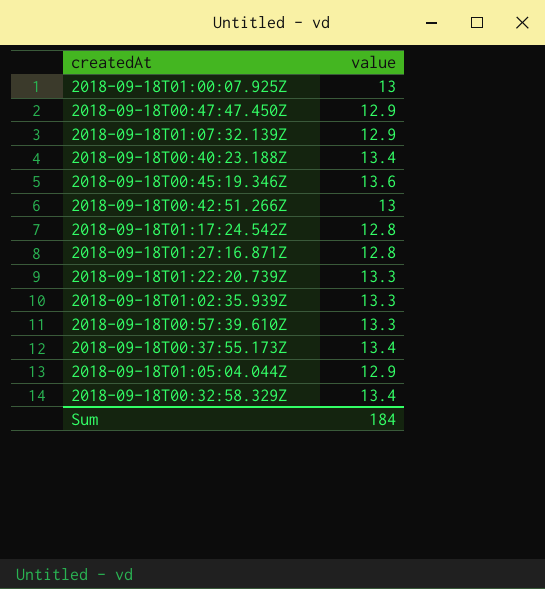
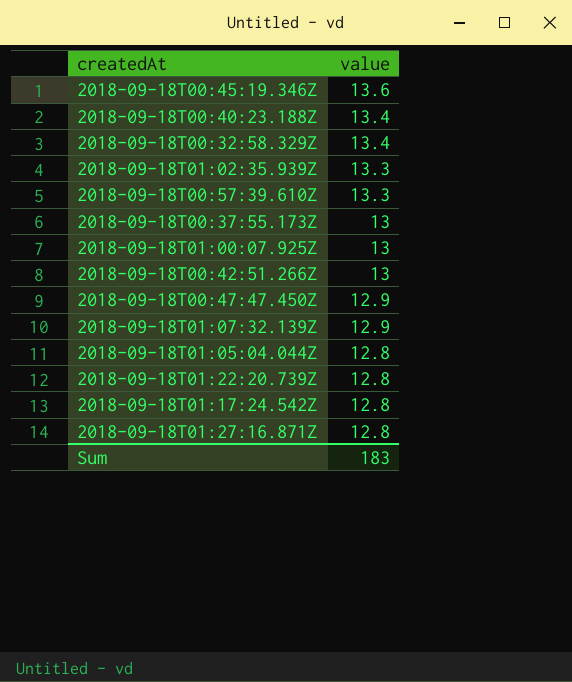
row order: none -> value descending
2018-09-18T00:37:55.173Z | value: 13.4 -> 13
2018-09-18T01:05:04.044Z | value: 12.9 -> 12.8
2018-09-18T01:22:20.739Z | value: 13.3 -> 12.8
Sum | value: 184 -> 183

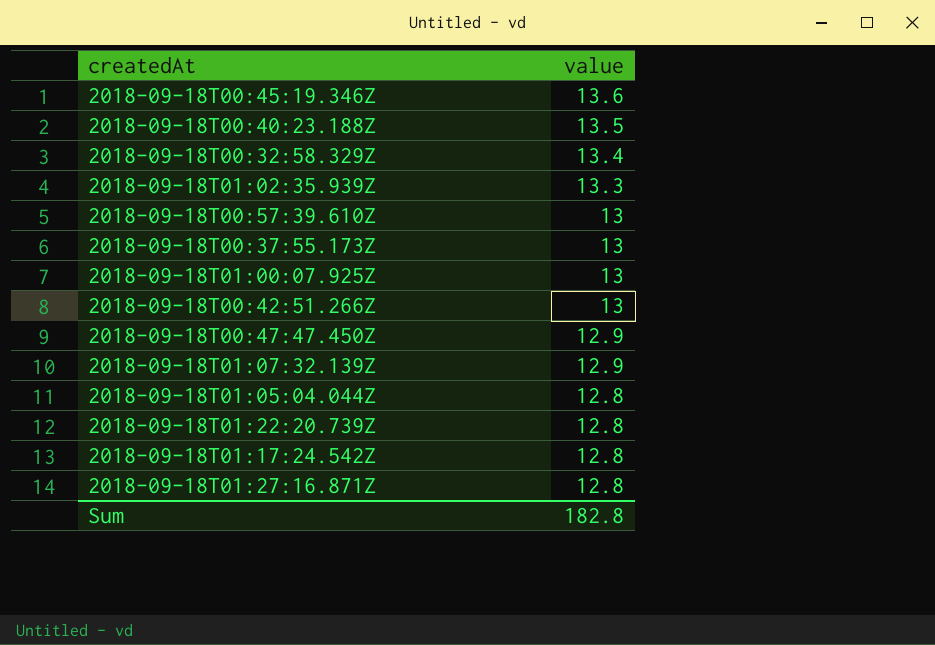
2018-09-18T00:40:23.188Z | value: 13.4 -> 13.5
2018-09-18T00:57:39.610Z | value: 13.3 -> 13
Sum | value: 183 -> 182.8

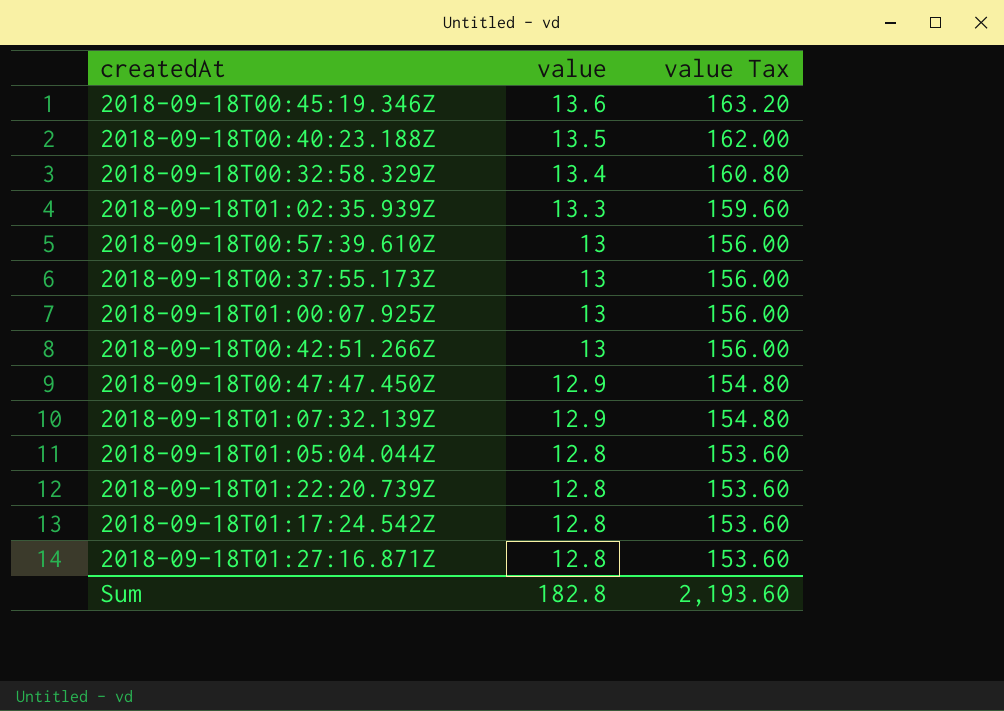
column value Tax | formula: none -> [value] * 12

